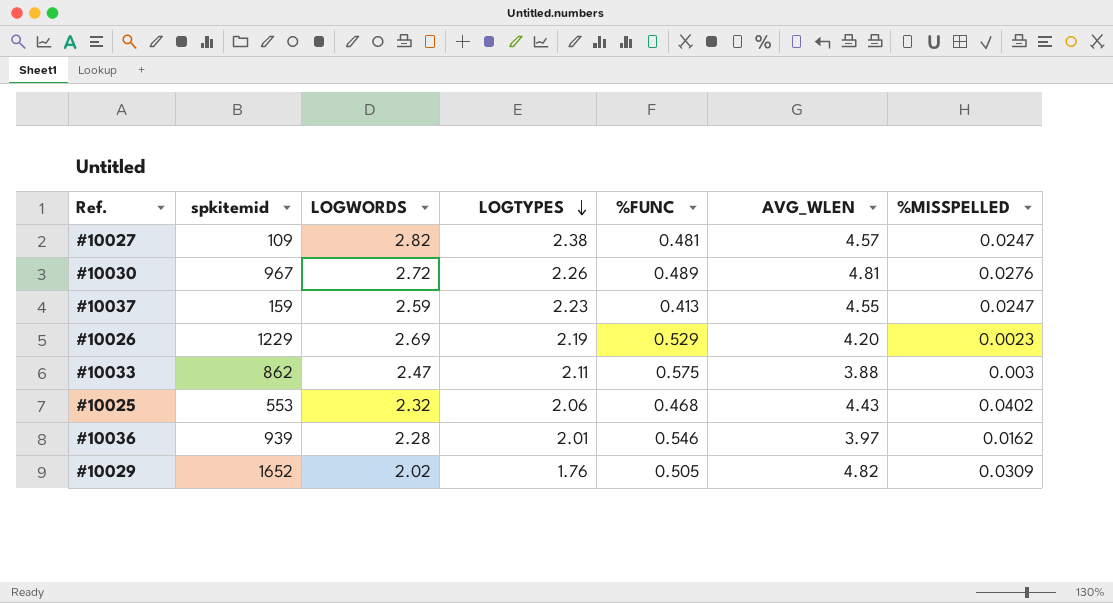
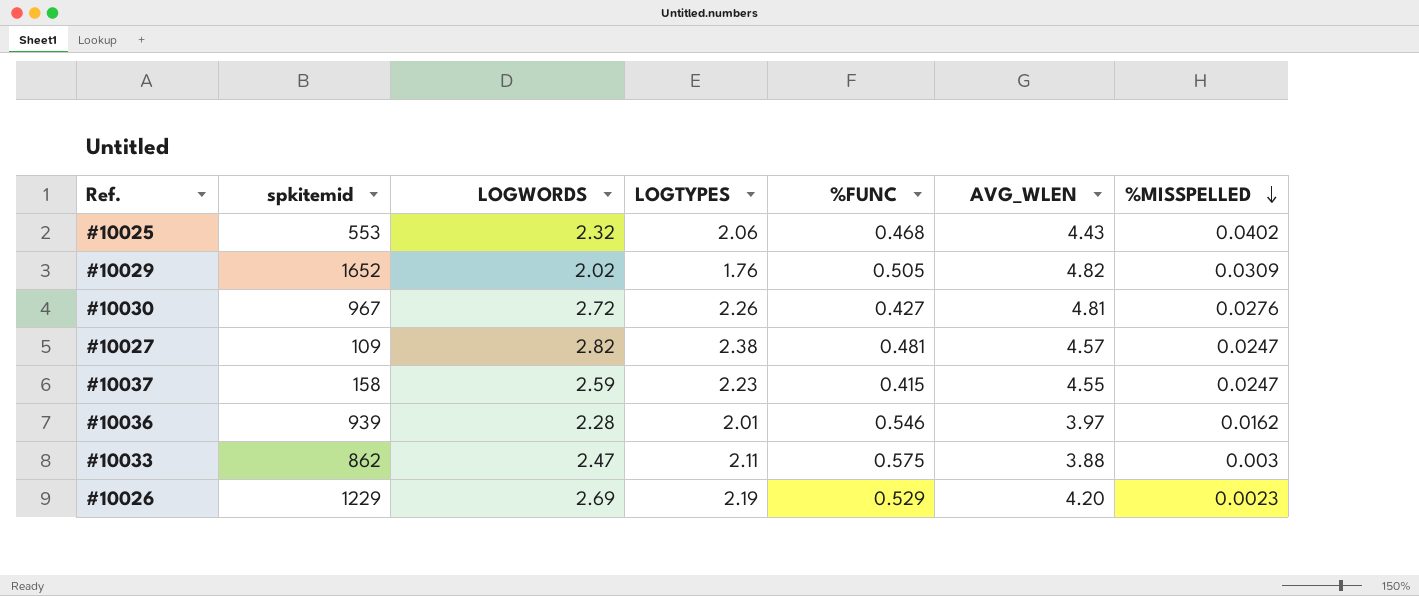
row order: LOGTYPES descending -> %MISSPELLED descending
#10030 | %FUNC: 0.489 -> 0.427
#10037 | spkitemid: 159 -> 158
#10037 | %FUNC: 0.413 -> 0.415

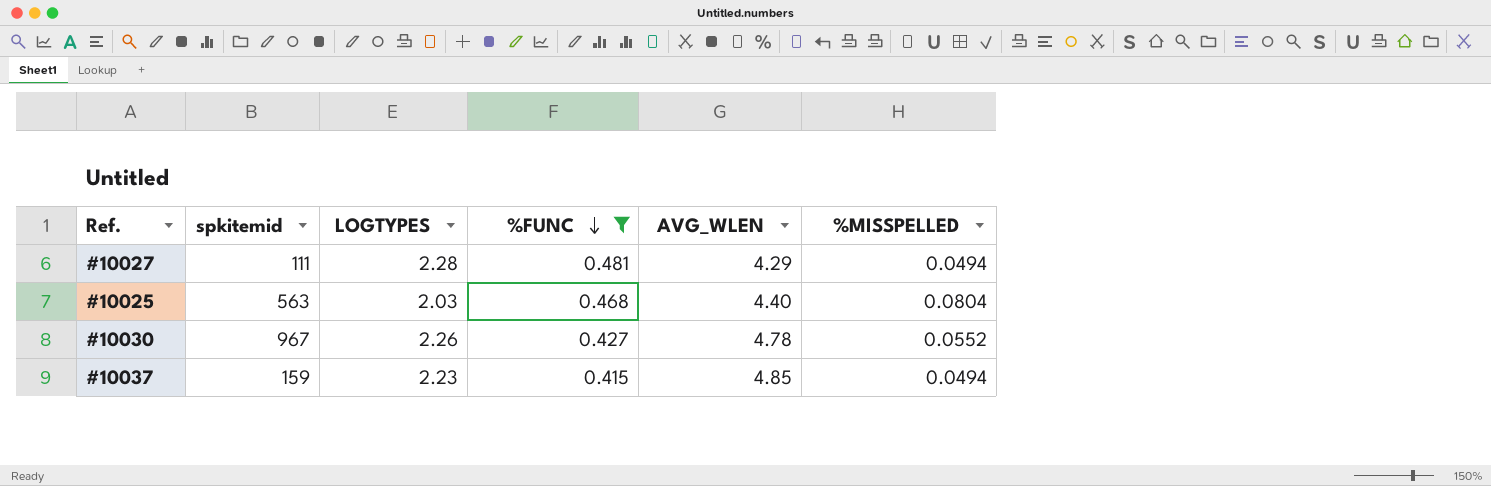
filter: none -> %FUNC <= 0.481
row order: %MISSPELLED descending -> %FUNC descending
column LOGWORDS | position: 3 -> none
#10027 | spkitemid: 109 -> 111
#10027 | LOGTYPES: 2.38 -> 2.28
#10027 | AVG_WLEN: 4.57 -> 4.29
#10027 | %MISSPELLED: 0.0247 -> 0.0494
#10025 | spkitemid: 553 -> 563
#10025 | LOGTYPES: 2.06 -> 2.03
#10025 | AVG_WLEN: 4.43 -> 4.40
#10025 | %MISSPELLED: 0.0402 -> 0.0804
#10030 | AVG_WLEN: 4.81 -> 4.78
#10030 | %MISSPELLED: 0.0276 -> 0.0552
#10037 | spkitemid: 158 -> 159
#10037 | AVG_WLEN: 4.55 -> 4.85
#10037 | %MISSPELLED: 0.0247 -> 0.0494

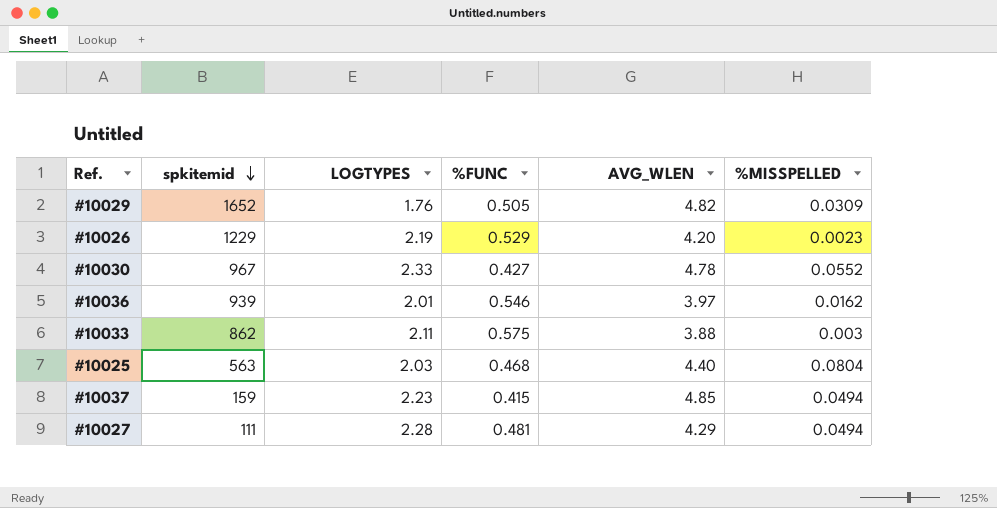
filter: %FUNC <= 0.481 -> none
row order: %FUNC descending -> spkitemid descending
#10030 | LOGTYPES: 2.26 -> 2.33

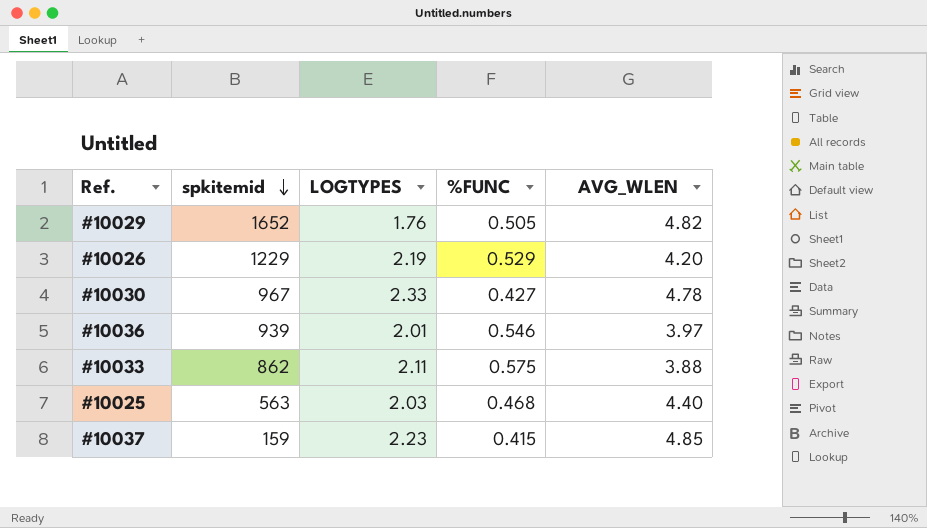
column %MISSPELLED | position: 6 -> none
row #10027: 111 | 2.28 | 0.481 | 4.29 | 0.0494 -> none

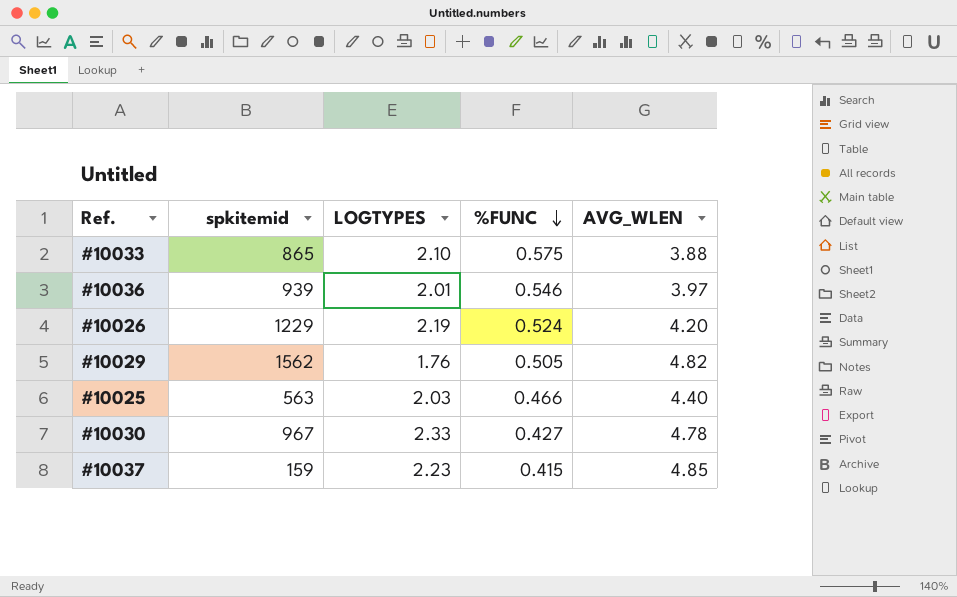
row order: spkitemid descending -> %FUNC descending
#10033 | spkitemid: 862 -> 865
#10033 | LOGTYPES: 2.11 -> 2.10
#10026 | %FUNC: 0.529 -> 0.524
#10029 | spkitemid: 1652 -> 1562
#10025 | %FUNC: 0.468 -> 0.466

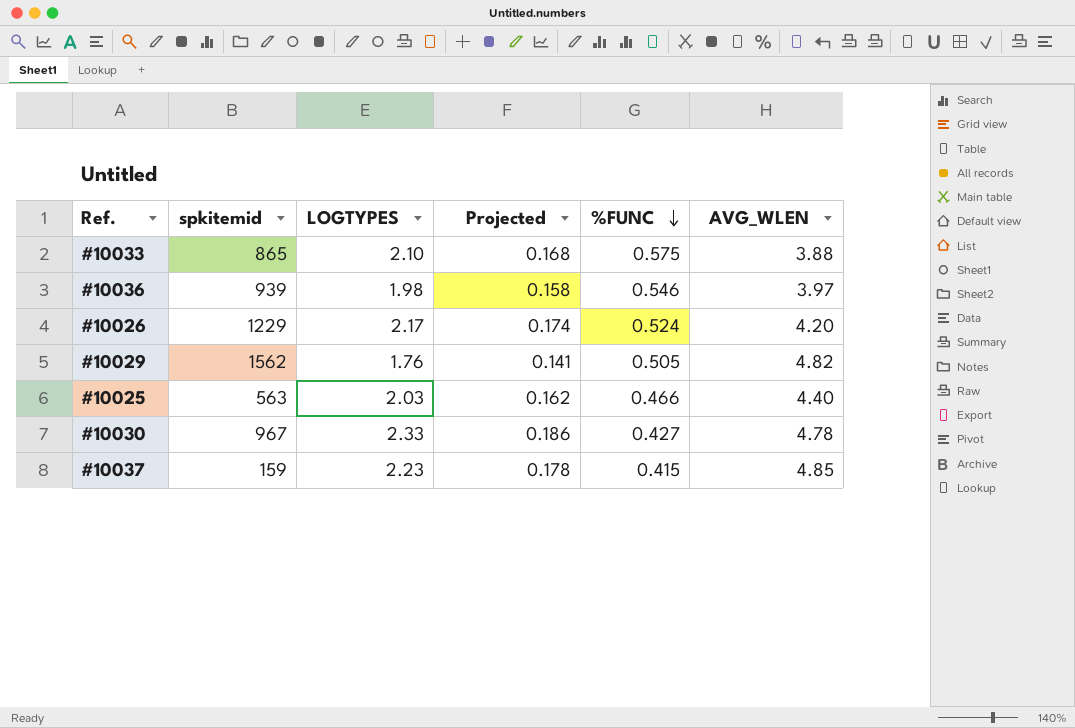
column Projected | formula: none -> [LOGTYPES] * 0.08
#10036 | LOGTYPES: 2.01 -> 1.98
#10026 | LOGTYPES: 2.19 -> 2.17

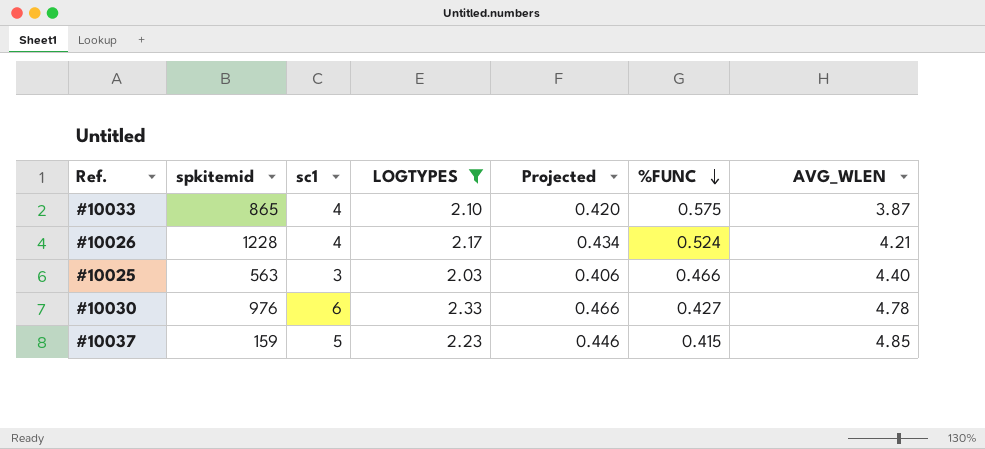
filter: none -> LOGTYPES >= 2.03
column sc1 | position: none -> 3
column Projected | formula: [LOGTYPES] * 0.08 -> [LOGTYPES] * 0.2
#10033 | AVG_WLEN: 3.88 -> 3.87
#10026 | spkitemid: 1229 -> 1228
#10026 | AVG_WLEN: 4.20 -> 4.21
#10030 | spkitemid: 967 -> 976

